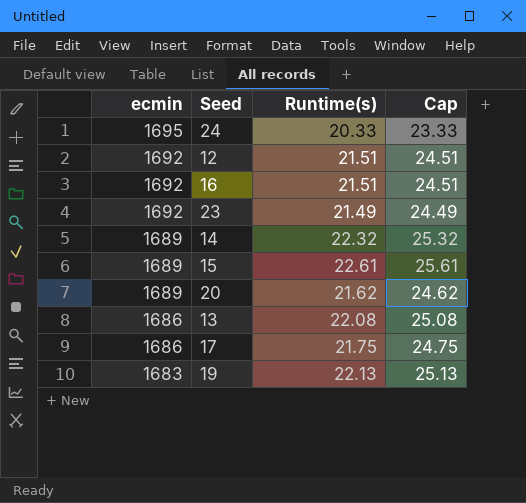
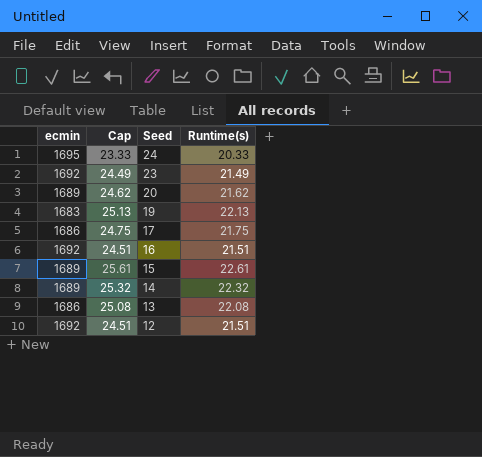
row order: ecmin descending -> Seed descending
column Cap | position: 4 -> 2

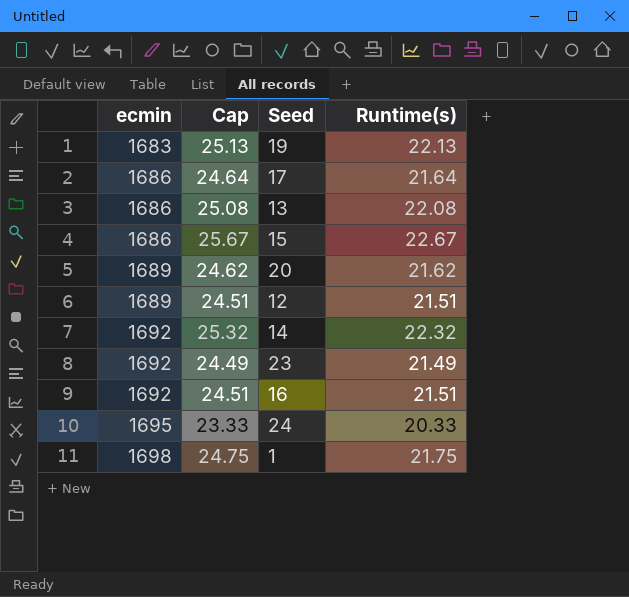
row order: Seed descending -> ecmin ascending
17 | Cap: 24.75 -> 24.64
17 | Runtime(s): 21.75 -> 21.64
15 | ecmin: 1689 -> 1686
15 | Cap: 25.61 -> 25.67
15 | Runtime(s): 22.61 -> 22.67
12 | ecmin: 1692 -> 1689
14 | ecmin: 1689 -> 1692
row 1: none -> 1698 | 24.75 | 21.75

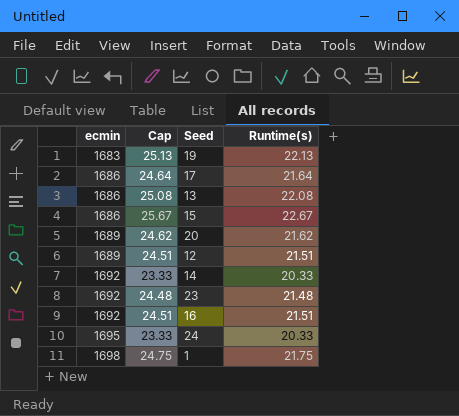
14 | Cap: 25.32 -> 23.33
14 | Runtime(s): 22.32 -> 20.33
23 | Cap: 24.49 -> 24.48
23 | Runtime(s): 21.49 -> 21.48

